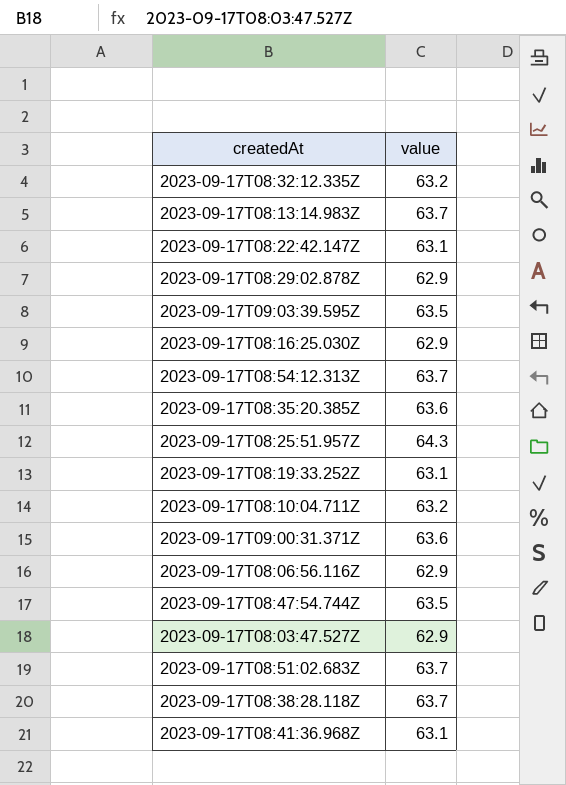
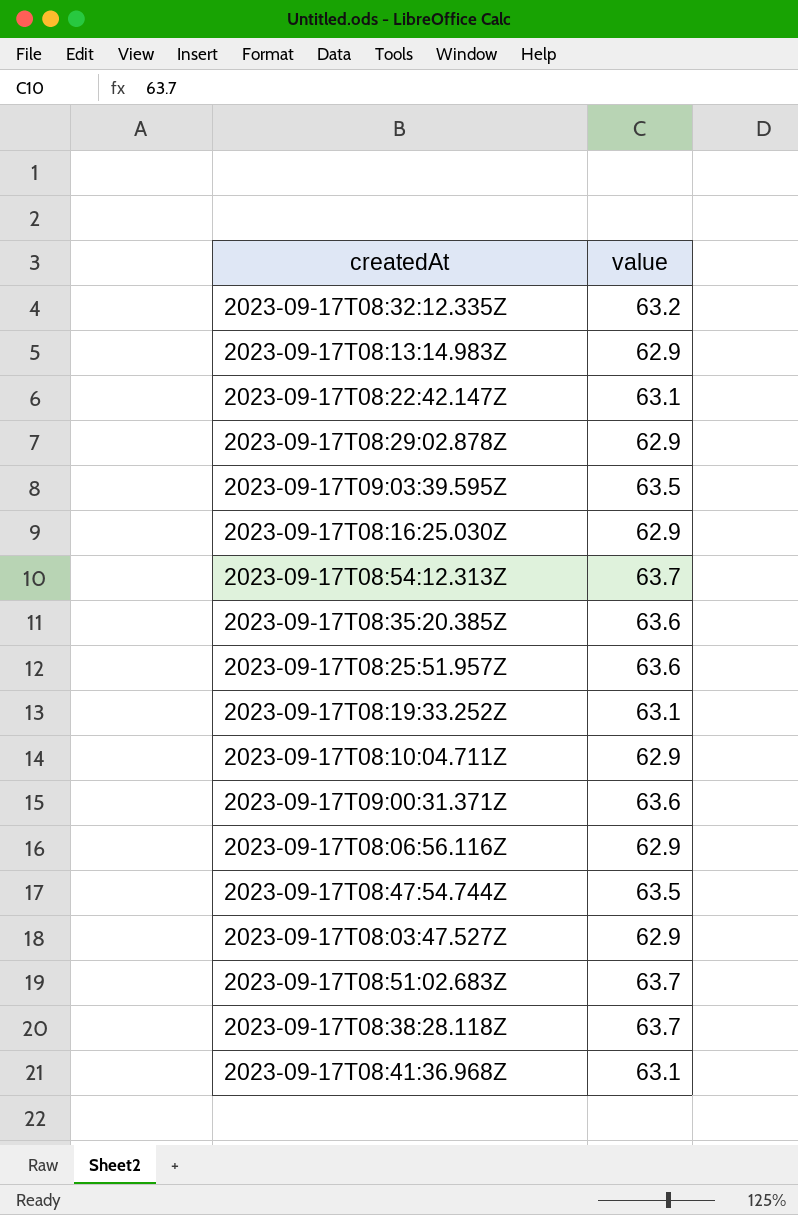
2023-09-17T08:13:14.983Z | value: 63.7 -> 62.9
2023-09-17T08:25:51.957Z | value: 64.3 -> 63.6
2023-09-17T08:10:04.711Z | value: 63.2 -> 62.9

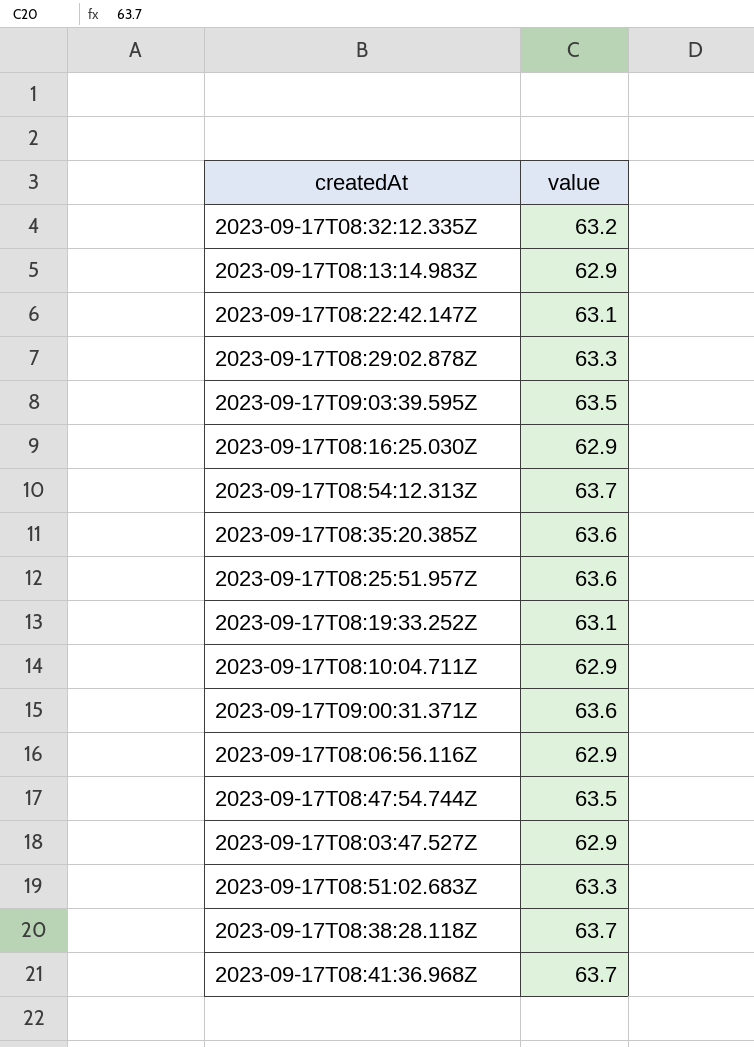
2023-09-17T08:29:02.878Z | value: 62.9 -> 63.3
2023-09-17T08:51:02.683Z | value: 63.7 -> 63.3
2023-09-17T08:41:36.968Z | value: 63.1 -> 63.7

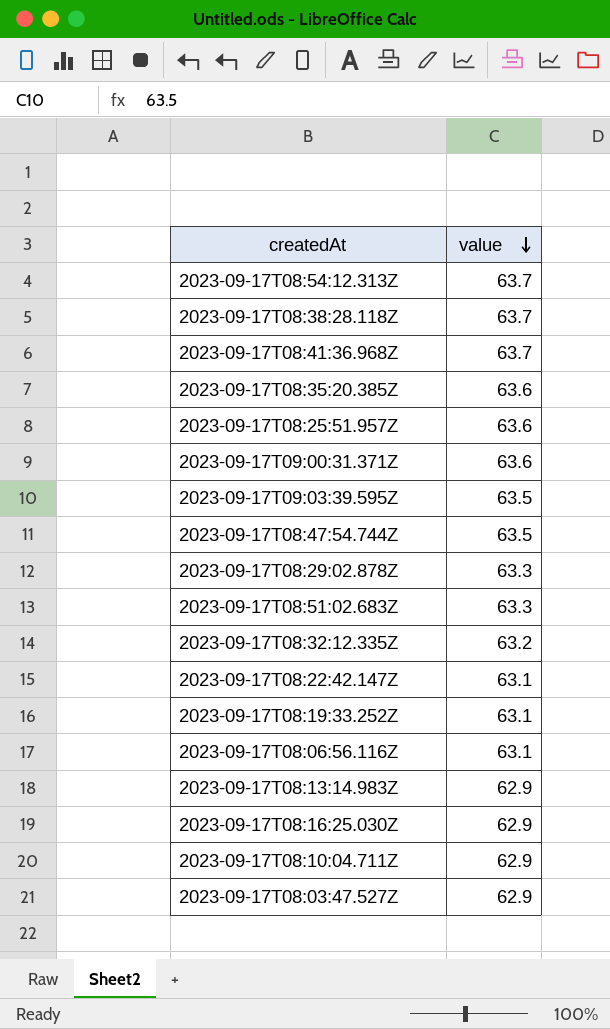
row order: none -> value descending
2023-09-17T08:06:56.116Z | value: 62.9 -> 63.1

